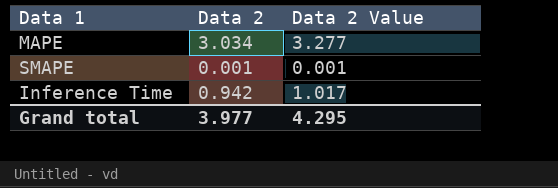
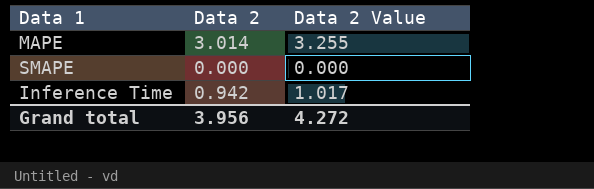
MAPE | Data 2: 3.034 -> 3.014
MAPE | Data 2 Value: 3.277 -> 3.255
SMAPE | Data 2: 0.001 -> 0.000
SMAPE | Data 2 Value: 0.001 -> 0.000
Grand total | Data 2: 3.977 -> 3.956
Grand total | Data 2 Value: 4.295 -> 4.272

